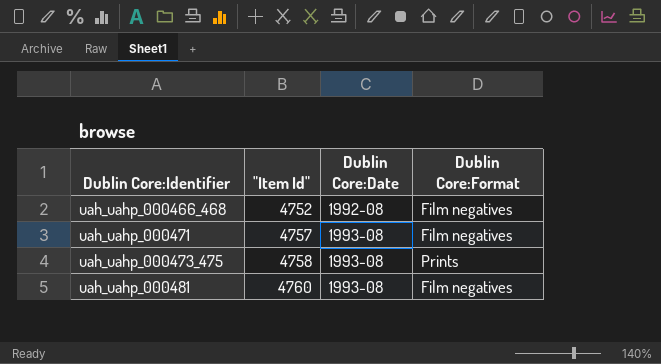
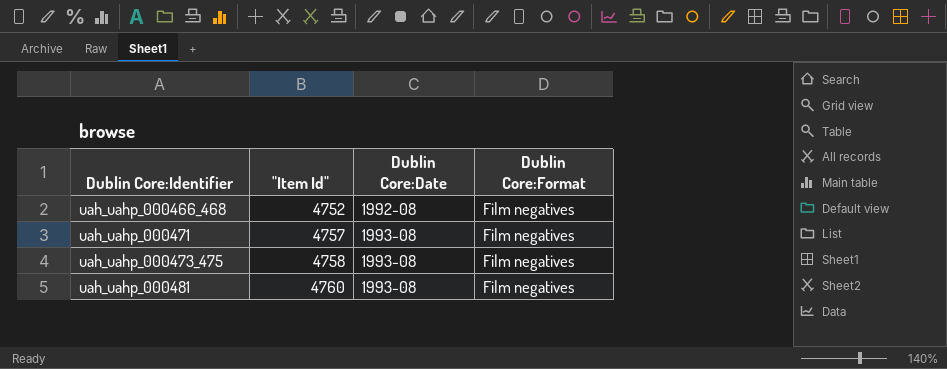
uah_uahp_000473_475 | Dublin Core:Format: Prints -> Film negatives

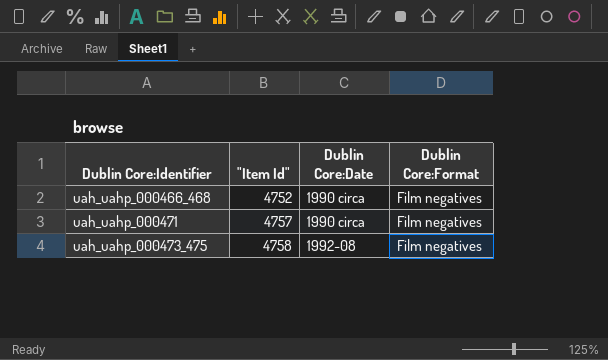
row uah_uahp_000481: 4760 | 1993-08 | Film negatives -> none
uah_uahp_000466_468 | Dublin Core:Date: 1992-08 -> 1990 circa
uah_uahp_000471 | Dublin Core:Date: 1993-08 -> 1990 circa
uah_uahp_000473_475 | Dublin Core:Date: 1993-08 -> 1992-08

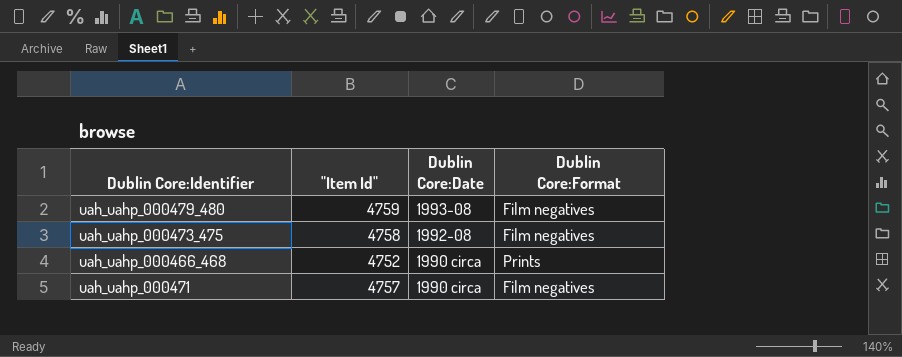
row order: Dublin Core:Identifier ascending -> Dublin Core:Date descending
row uah_uahp_000479_480: none -> 4759 | 1993-08 | Film negatives
uah_uahp_000466_468 | Dublin Core:Format: Film negatives -> Prints

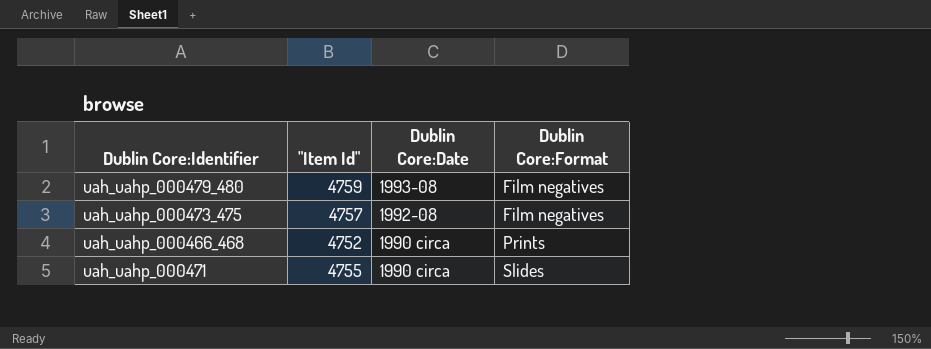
uah_uahp_000473_475 | "Item Id": 4758 -> 4757
uah_uahp_000471 | "Item Id": 4757 -> 4755
uah_uahp_000471 | Dublin Core:Format: Film negatives -> Slides

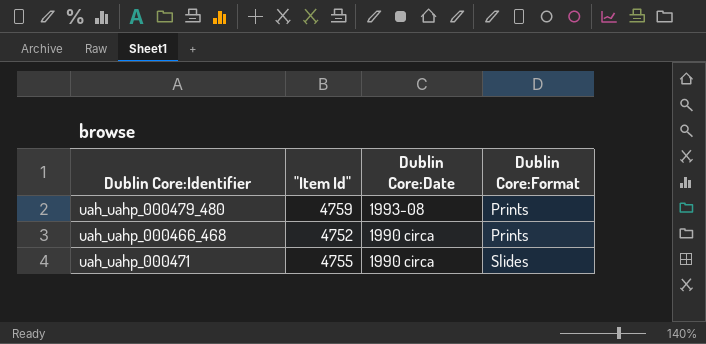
row uah_uahp_000473_475: 4757 | 1992-08 | Film negatives -> none
uah_uahp_000479_480 | Dublin Core:Format: Film negatives -> Prints

